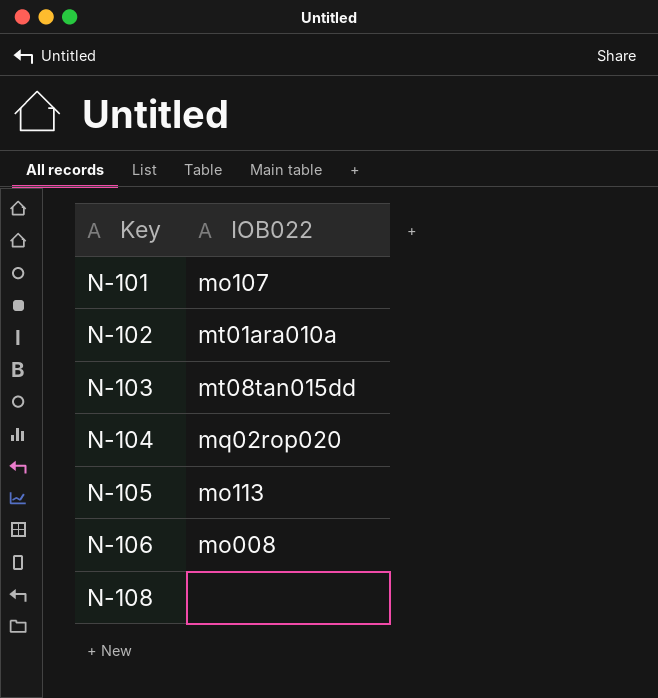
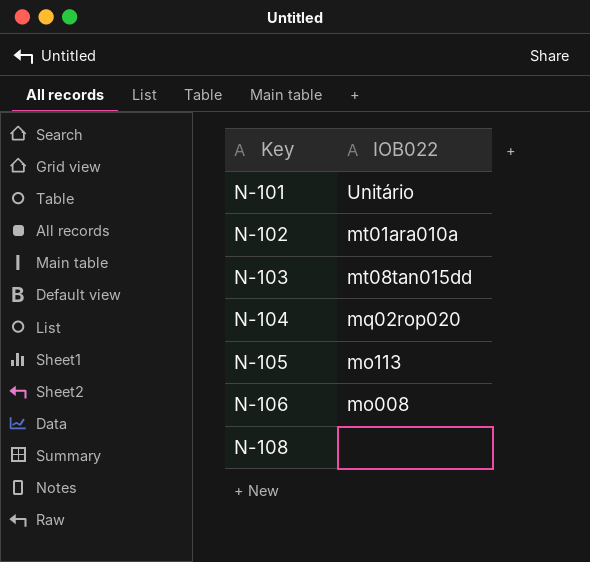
N-101 | IOB022: mo107 -> Unitário

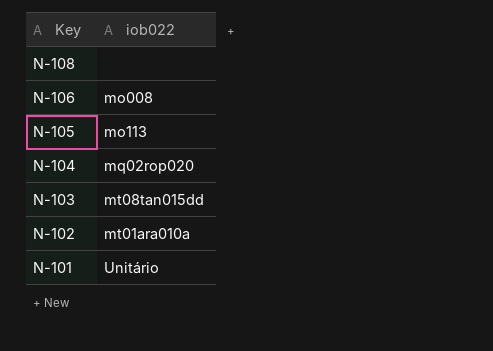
row order: Key ascending -> Key descending
column name: IOB022 -> iob022

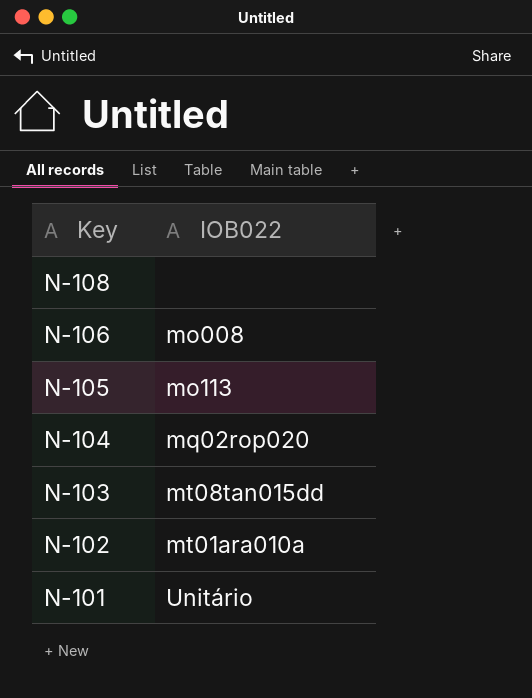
column name: iob022 -> IOB022

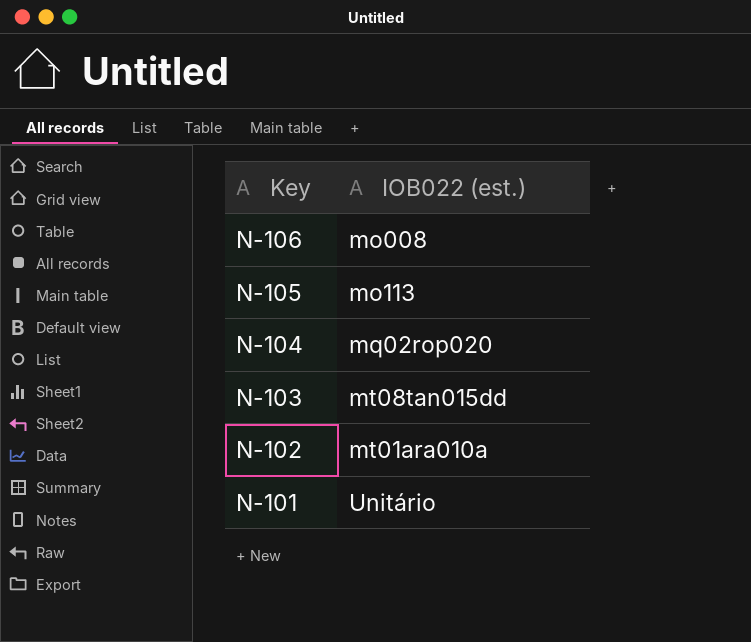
column name: IOB022 -> IOB022 (est.)
row N-108: none -> none

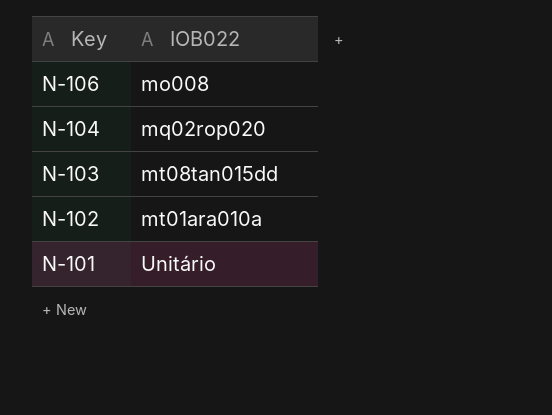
column name: IOB022 (est.) -> IOB022
row N-105: mo113 -> none

